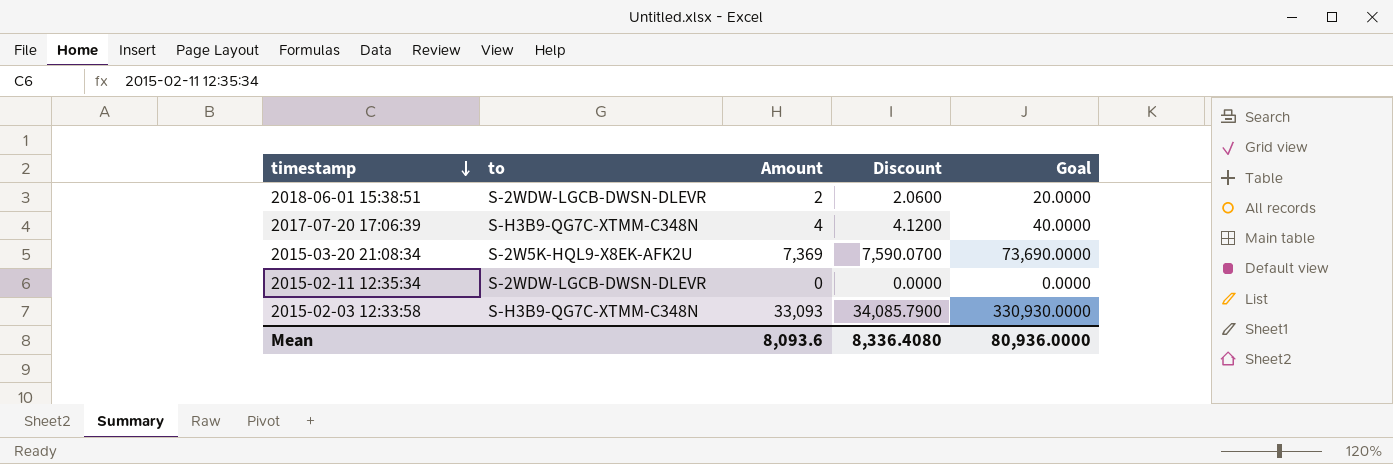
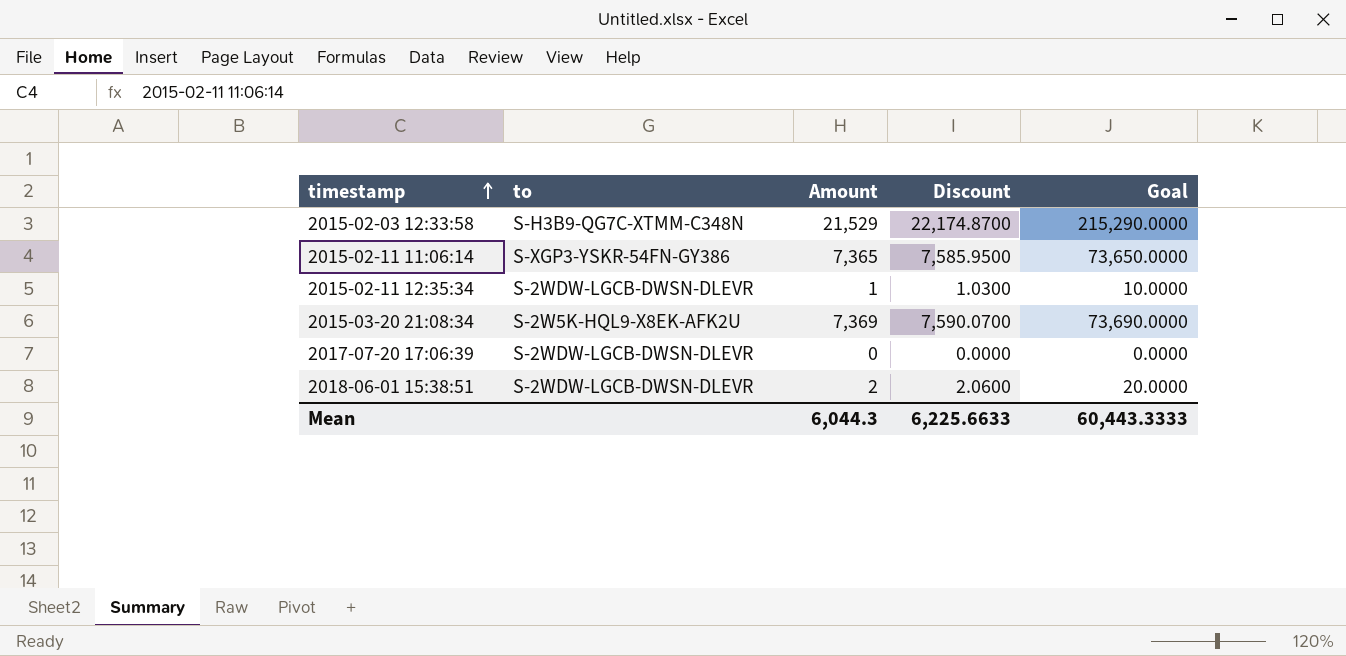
row order: timestamp descending -> timestamp ascending
2015-02-03 12:33:58 | Amount: 33,093 -> 21,529
2015-02-03 12:33:58 | Discount: 34,085.7900 -> 22,174.8700
2015-02-03 12:33:58 | Goal: 330,930.0000 -> 215,290.0000
row 2015-02-11 11:06:14: none -> S-XGP3-YSKR-54FN-GY386 | 7,365 | 7,585.9500 | 73,650.0000
2015-02-11 12:35:34 | Amount: 0 -> 1
2015-02-11 12:35:34 | Discount: 0.0000 -> 1.0300
2015-02-11 12:35:34 | Goal: 0.0000 -> 10.0000
2017-07-20 17:06:39 | to: S-H3B9-QG7C-XTMM-C348N -> S-2WDW-LGCB-DWSN-DLEVR
2017-07-20 17:06:39 | Amount: 4 -> 0
2017-07-20 17:06:39 | Discount: 4.1200 -> 0.0000
2017-07-20 17:06:39 | Goal: 40.0000 -> 0.0000
Mean | Amount: 8,093.6 -> 6,044.3
Mean | Discount: 8,336.4080 -> 6,225.6633
Mean | Goal: 80,936.0000 -> 60,443.3333

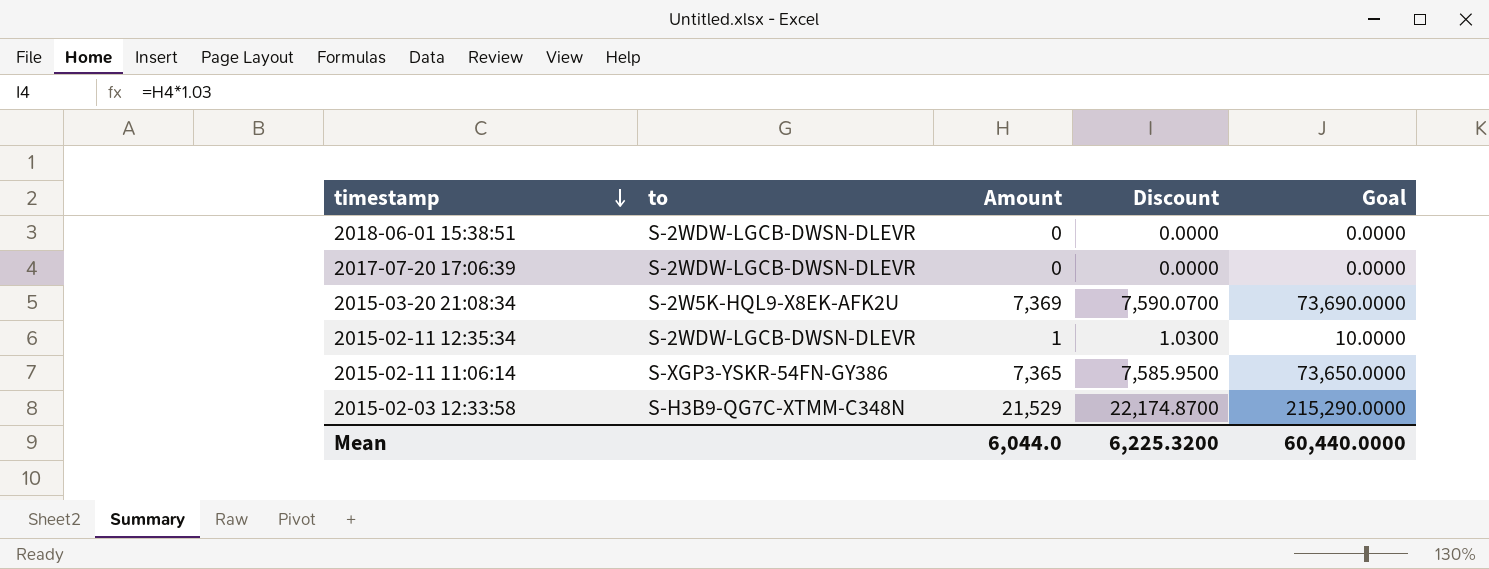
row order: timestamp ascending -> timestamp descending
2018-06-01 15:38:51 | Amount: 2 -> 0
2018-06-01 15:38:51 | Discount: 2.0600 -> 0.0000
2018-06-01 15:38:51 | Goal: 20.0000 -> 0.0000
Mean | Amount: 6,044.3 -> 6,044.0
Mean | Discount: 6,225.6633 -> 6,225.3200
Mean | Goal: 60,443.3333 -> 60,440.0000

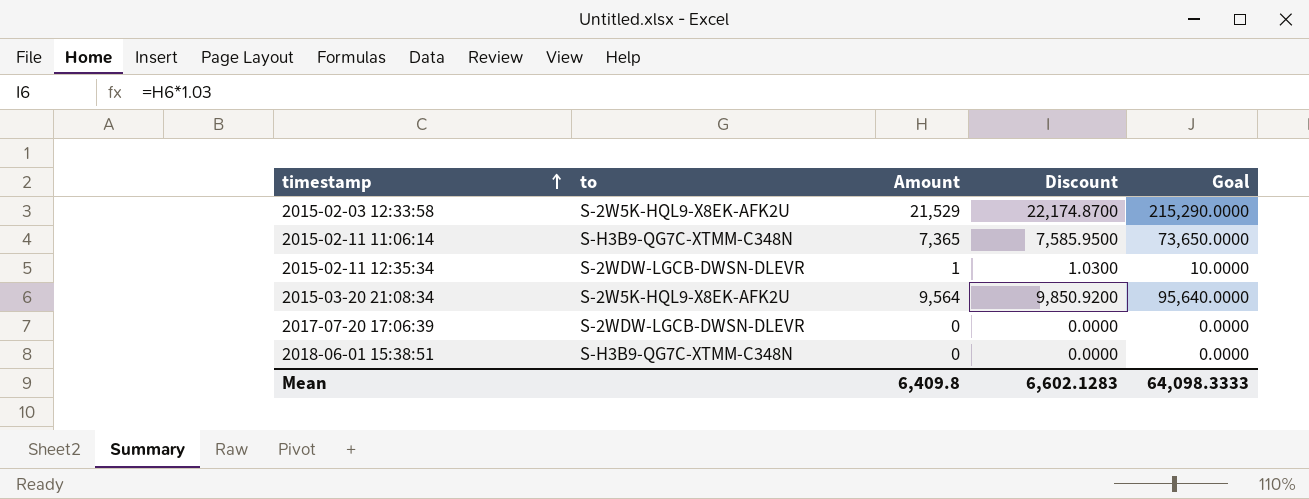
row order: timestamp descending -> timestamp ascending
2015-02-03 12:33:58 | to: S-H3B9-QG7C-XTMM-C348N -> S-2W5K-HQL9-X8EK-AFK2U
2015-02-11 11:06:14 | to: S-XGP3-YSKR-54FN-GY386 -> S-H3B9-QG7C-XTMM-C348N
2015-03-20 21:08:34 | Amount: 7,369 -> 9,564
2015-03-20 21:08:34 | Discount: 7,590.0700 -> 9,850.9200
2015-03-20 21:08:34 | Goal: 73,690.0000 -> 95,640.0000
2018-06-01 15:38:51 | to: S-2WDW-LGCB-DWSN-DLEVR -> S-H3B9-QG7C-XTMM-C348N
Mean | Amount: 6,044.0 -> 6,409.8
Mean | Discount: 6,225.3200 -> 6,602.1283
Mean | Goal: 60,440.0000 -> 64,098.3333

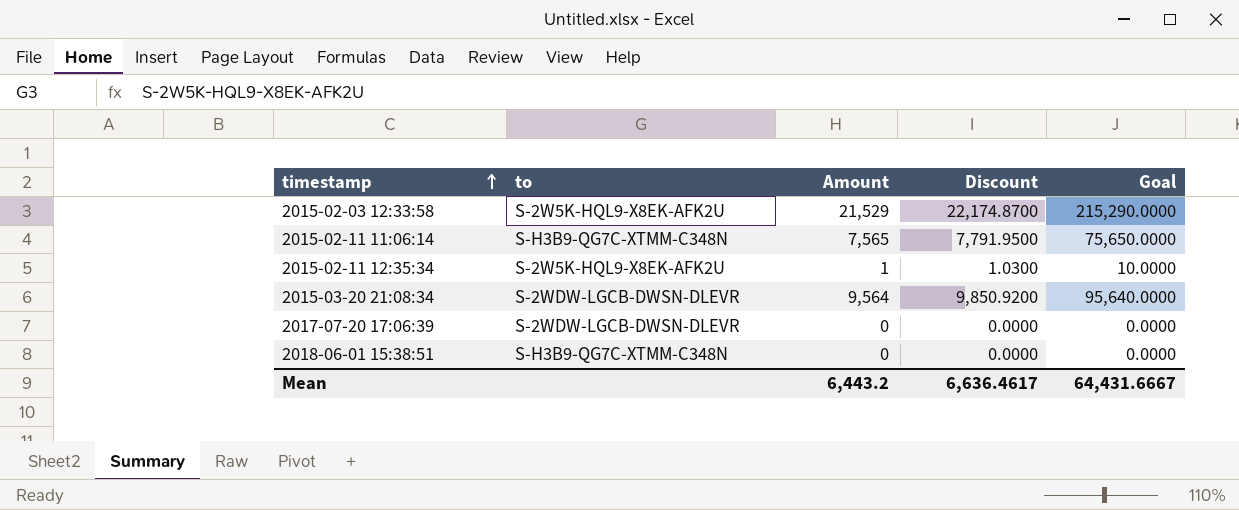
2015-02-11 11:06:14 | Amount: 7,365 -> 7,565
2015-02-11 11:06:14 | Discount: 7,585.9500 -> 7,791.9500
2015-02-11 11:06:14 | Goal: 73,650.0000 -> 75,650.0000
2015-02-11 12:35:34 | to: S-2WDW-LGCB-DWSN-DLEVR -> S-2W5K-HQL9-X8EK-AFK2U
2015-03-20 21:08:34 | to: S-2W5K-HQL9-X8EK-AFK2U -> S-2WDW-LGCB-DWSN-DLEVR
Mean | Amount: 6,409.8 -> 6,443.2
Mean | Discount: 6,602.1283 -> 6,636.4617
Mean | Goal: 64,098.3333 -> 64,431.6667

